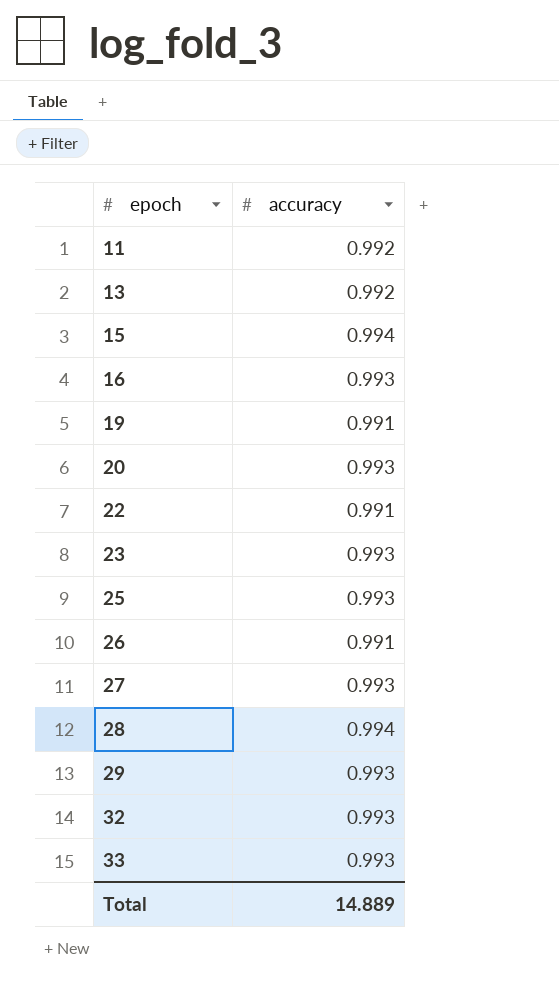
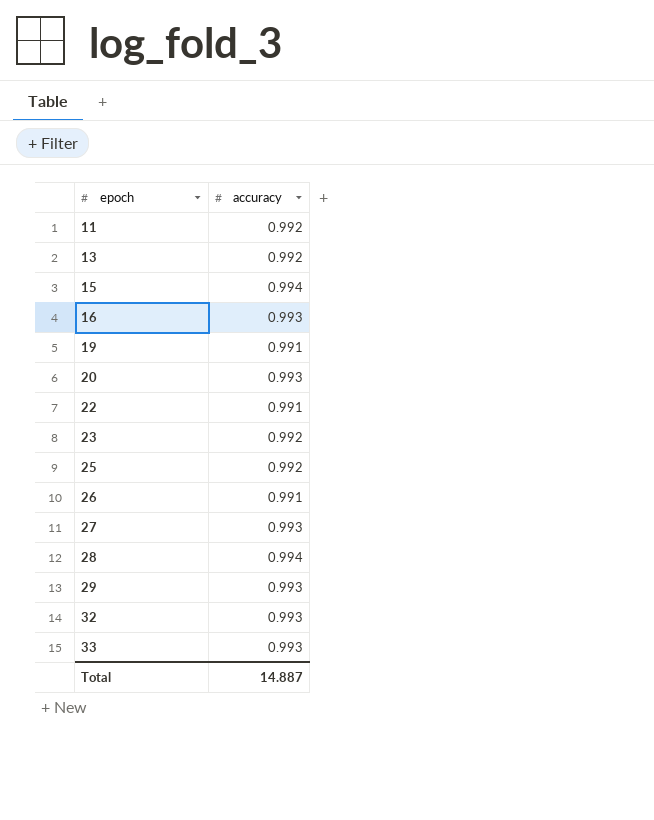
23 | accuracy: 0.993 -> 0.992
25 | accuracy: 0.993 -> 0.992
Total | accuracy: 14.889 -> 14.887

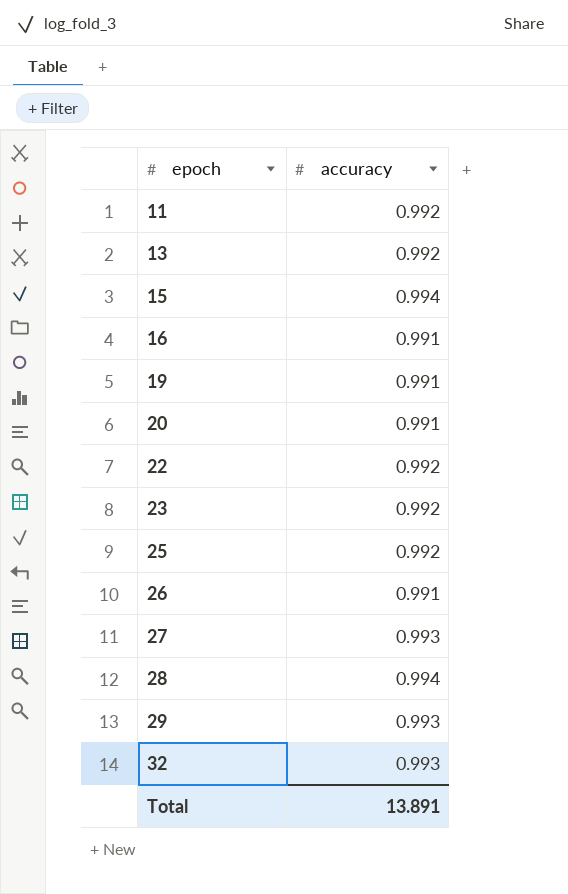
row 33: 0.993 -> none
16 | accuracy: 0.993 -> 0.991
20 | accuracy: 0.993 -> 0.991
22 | accuracy: 0.991 -> 0.992
Total | accuracy: 14.887 -> 13.891

